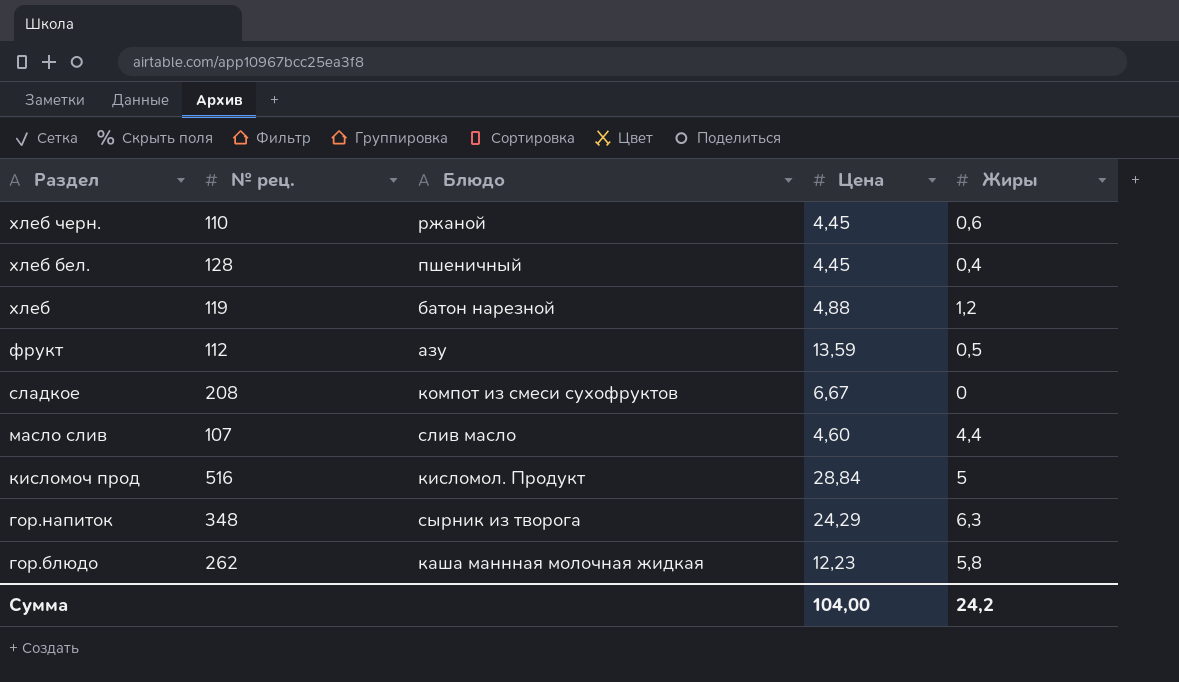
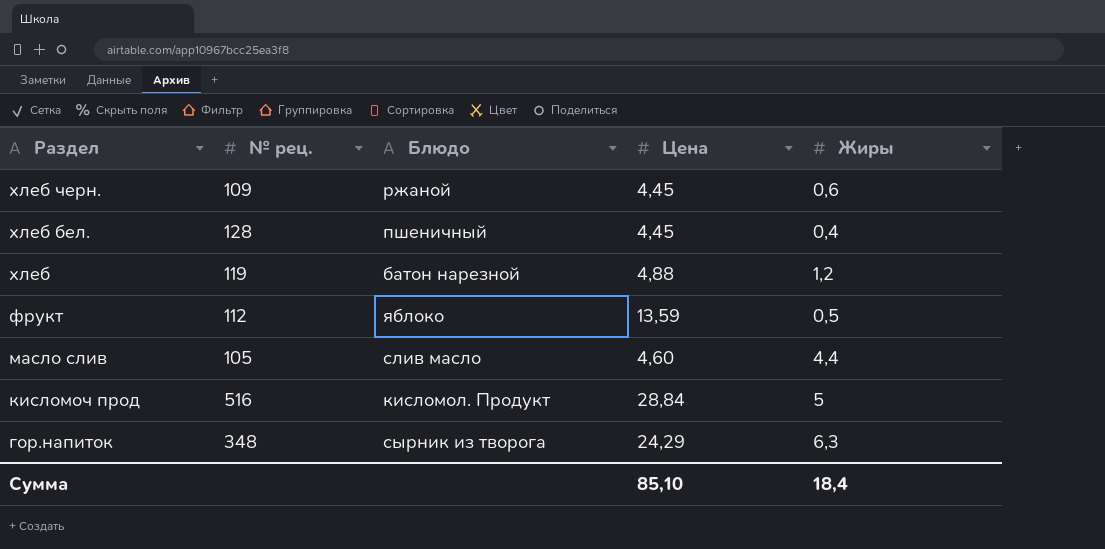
row сладкое: 208 | компот из смеси сухофруктов | 6,67 | 0 -> none
row гор.блюдо: 262 | каша маннная молочная жидкая | 12,23 | 5,8 -> none
хлеб черн. | № рец.: 110 -> 109
фрукт | Блюдо: азу -> яблоко
масло слив | № рец.: 107 -> 105
Сумма | Цена: 104,00 -> 85,10
Сумма | Жиры: 24,2 -> 18,4

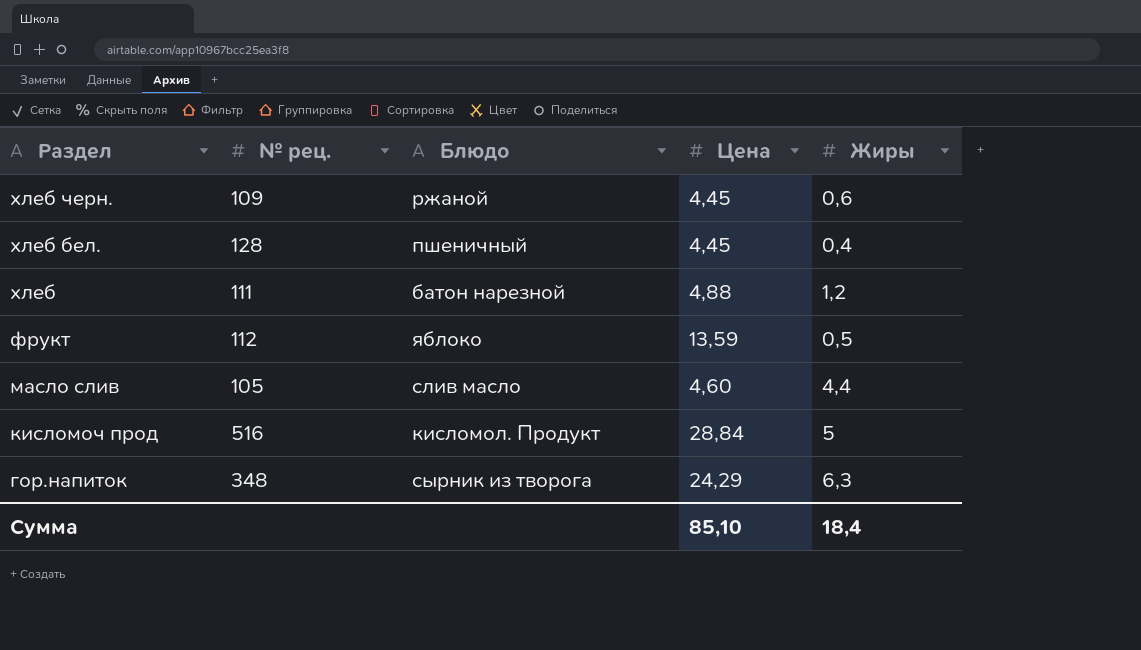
хлеб | № рец.: 119 -> 111

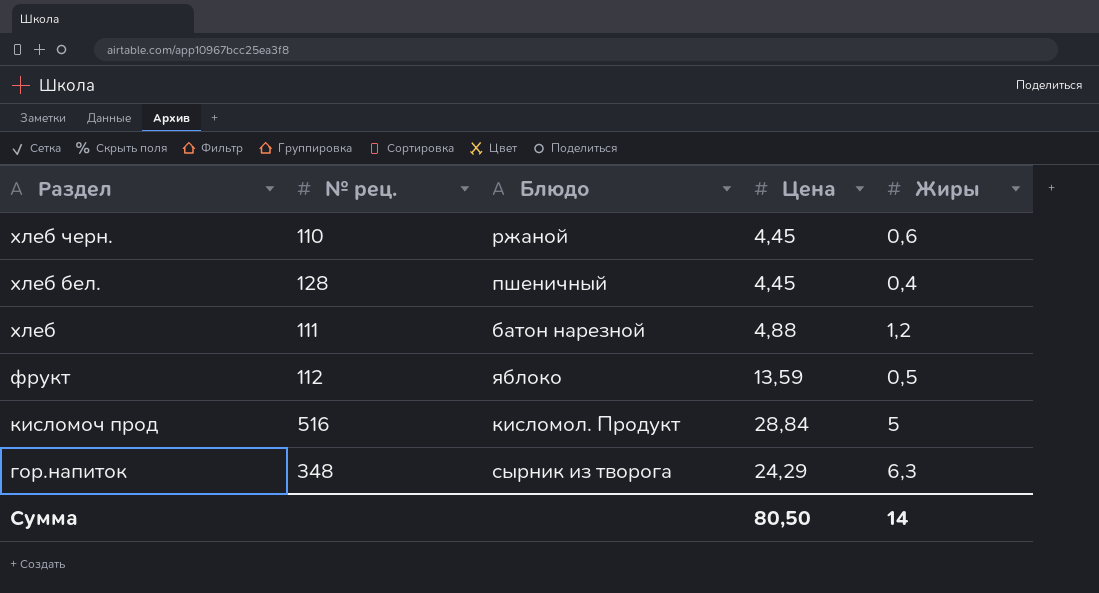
row масло слив: 105 | слив масло | 4,60 | 4,4 -> none
хлеб черн. | № рец.: 109 -> 110
Сумма | Цена: 85,10 -> 80,50
Сумма | Жиры: 18,4 -> 14

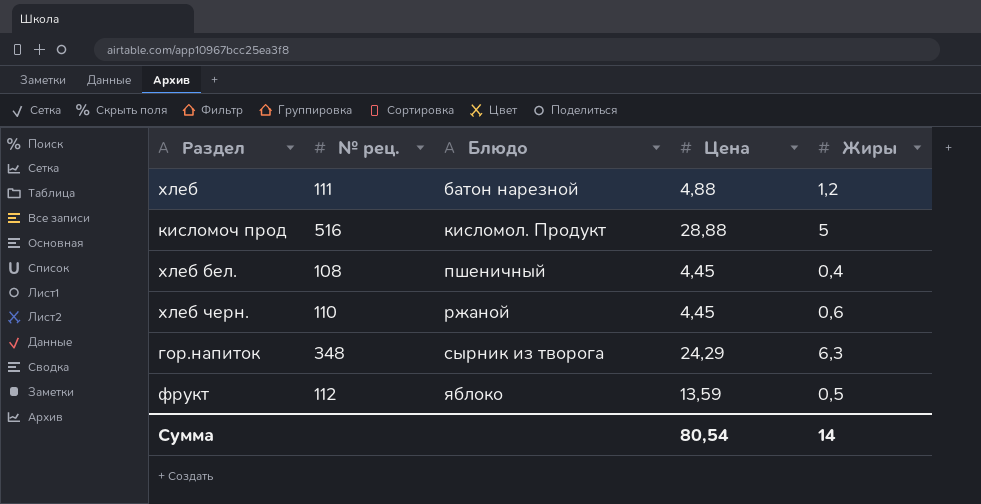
row order: Раздел descending -> Блюдо ascending
кисломоч прод | Цена: 28,84 -> 28,88
хлеб бел. | № рец.: 128 -> 108
Сумма | Цена: 80,50 -> 80,54

